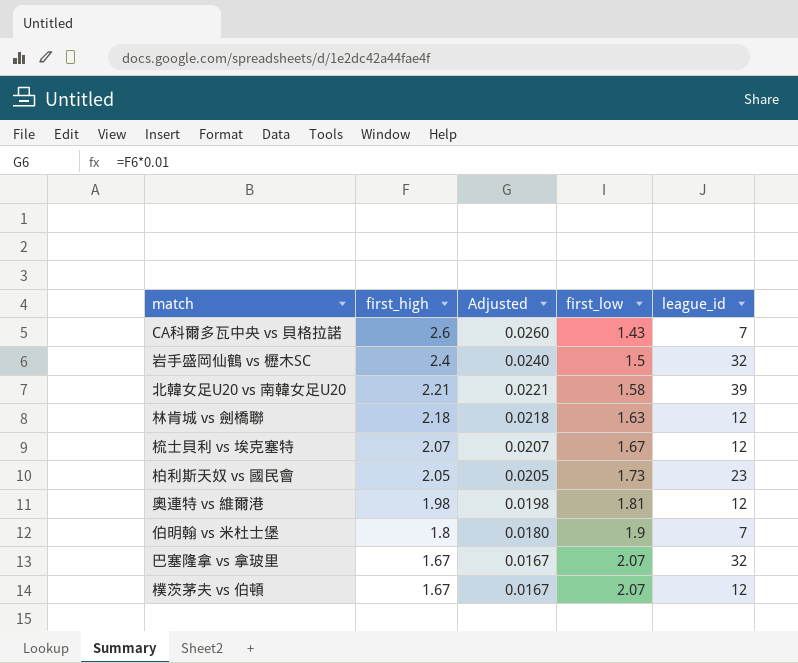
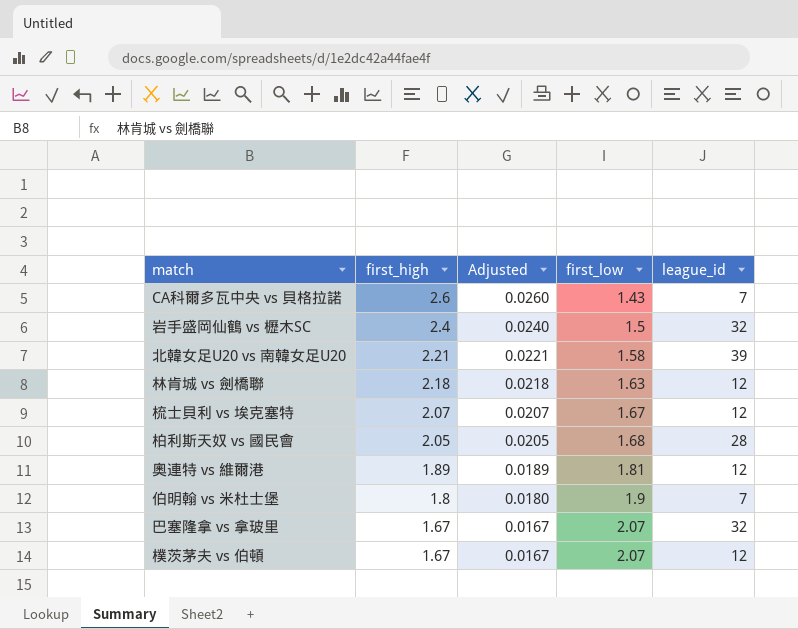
柏利斯天奴 vs 國民會 | first_low: 1.73 -> 1.68
柏利斯天奴 vs 國民會 | league_id: 23 -> 28
奧連特 vs 維爾港 | first_high: 1.98 -> 1.89
奧連特 vs 維爾港 | Adjusted: 0.0198 -> 0.0189

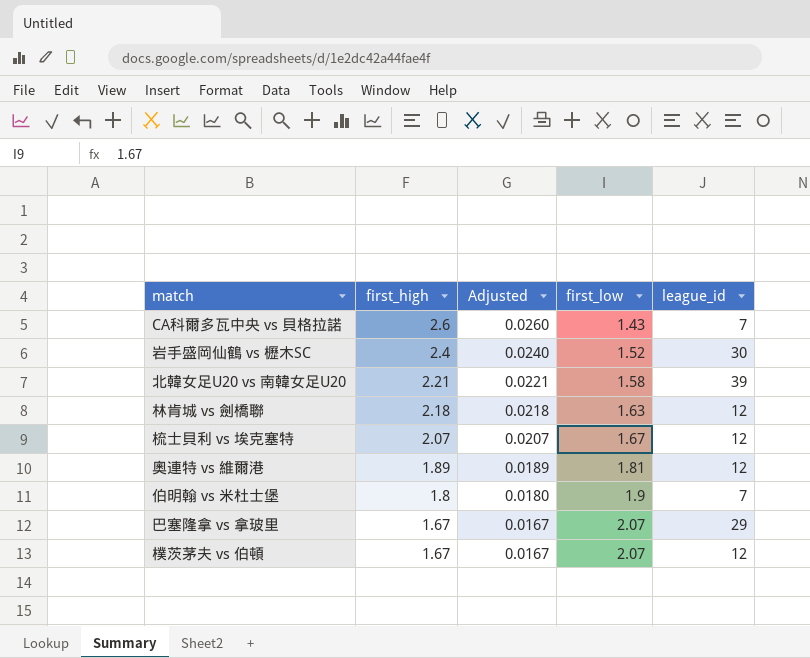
row 柏利斯天奴 vs 國民會: 2.05 | 0.0205 | 1.68 | 28 -> none
岩手盛岡仙鶴 vs 櫪木SC | first_low: 1.5 -> 1.52
岩手盛岡仙鶴 vs 櫪木SC | league_id: 32 -> 30
巴塞隆拿 vs 拿玻里 | league_id: 32 -> 29

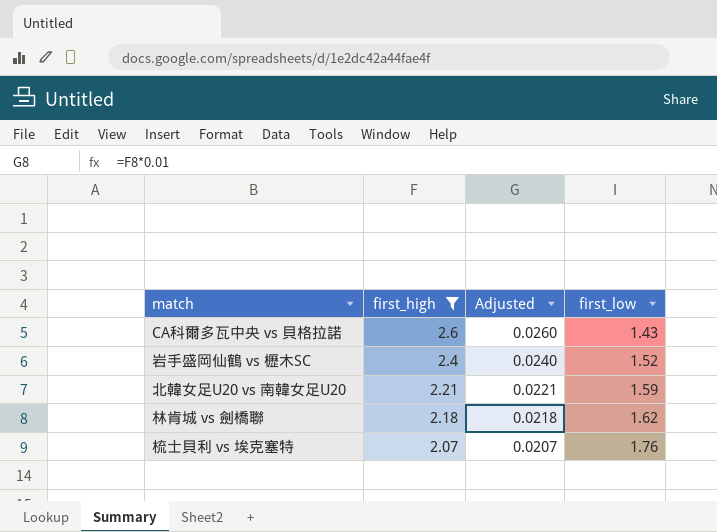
filter: none -> first_high >= 2.07
column league_id | position: 5 -> none
北韓女足U20 vs 南韓女足U20 | first_low: 1.58 -> 1.59
林肯城 vs 劍橋聯 | first_low: 1.63 -> 1.62
梳士貝利 vs 埃克塞特 | first_low: 1.67 -> 1.76

